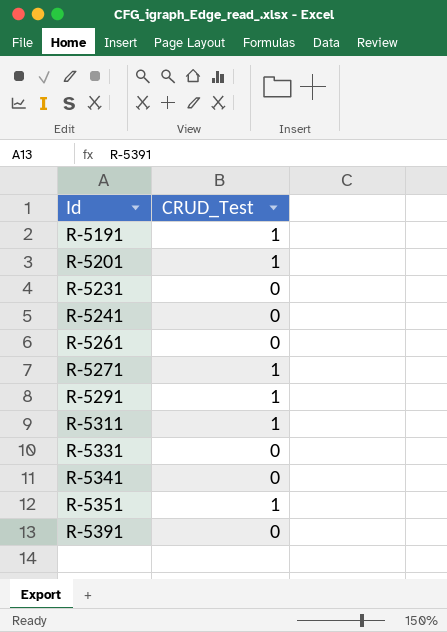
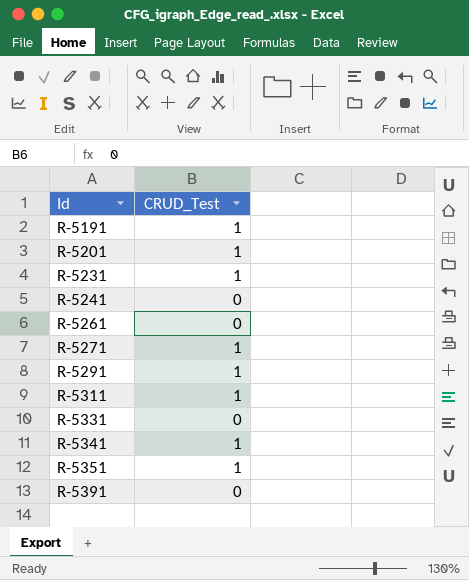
R-5231 | CRUD_Test: 0 -> 1
R-5341 | CRUD_Test: 0 -> 1

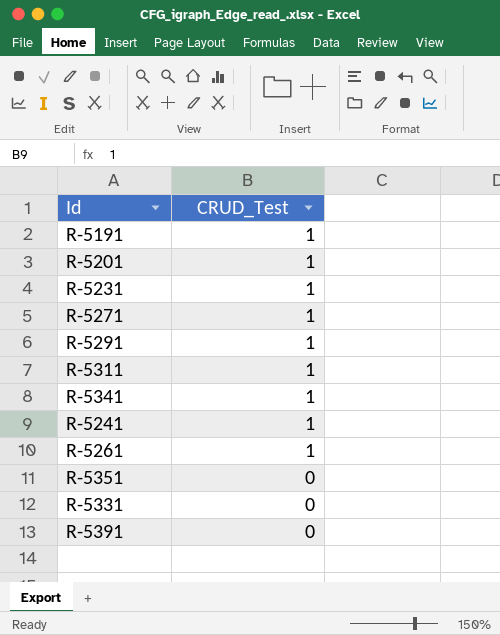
row order: Id ascending -> CRUD_Test descending
R-5241 | CRUD_Test: 0 -> 1
R-5261 | CRUD_Test: 0 -> 1
R-5351 | CRUD_Test: 1 -> 0

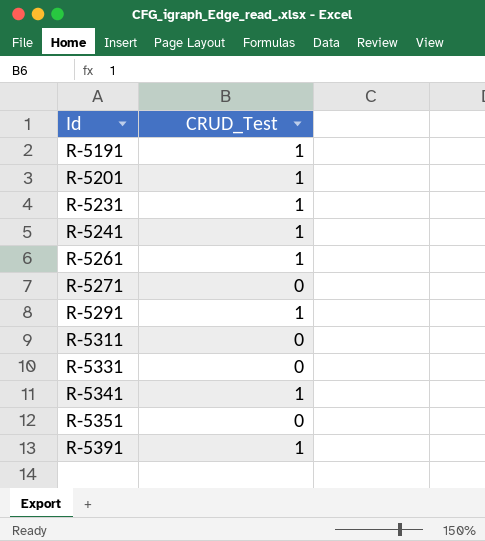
row order: CRUD_Test descending -> Id ascending
R-5271 | CRUD_Test: 1 -> 0
R-5311 | CRUD_Test: 1 -> 0
R-5391 | CRUD_Test: 0 -> 1

